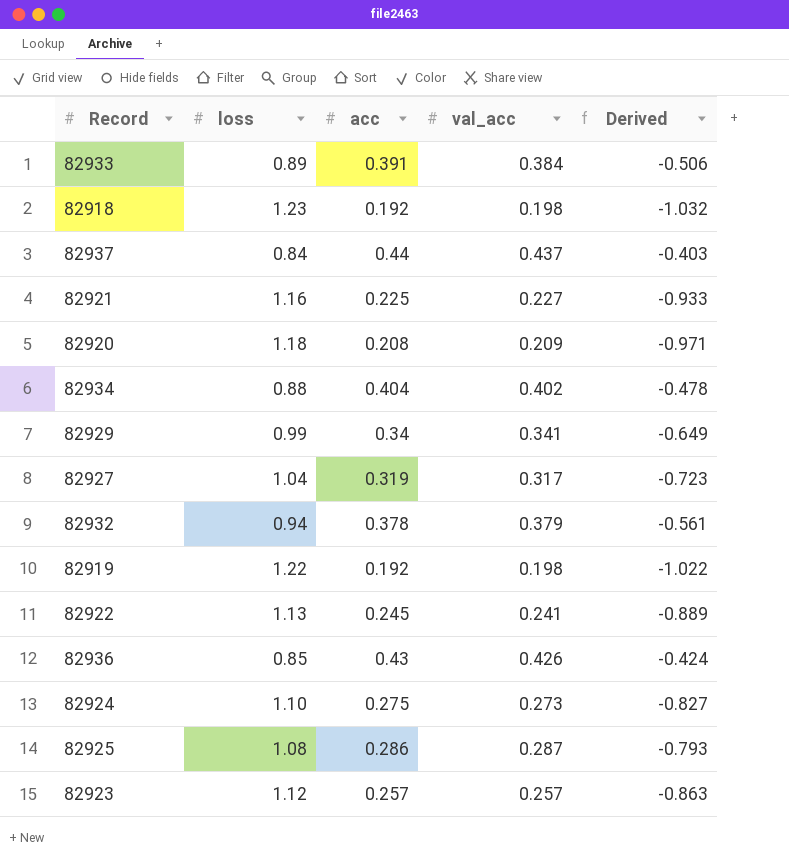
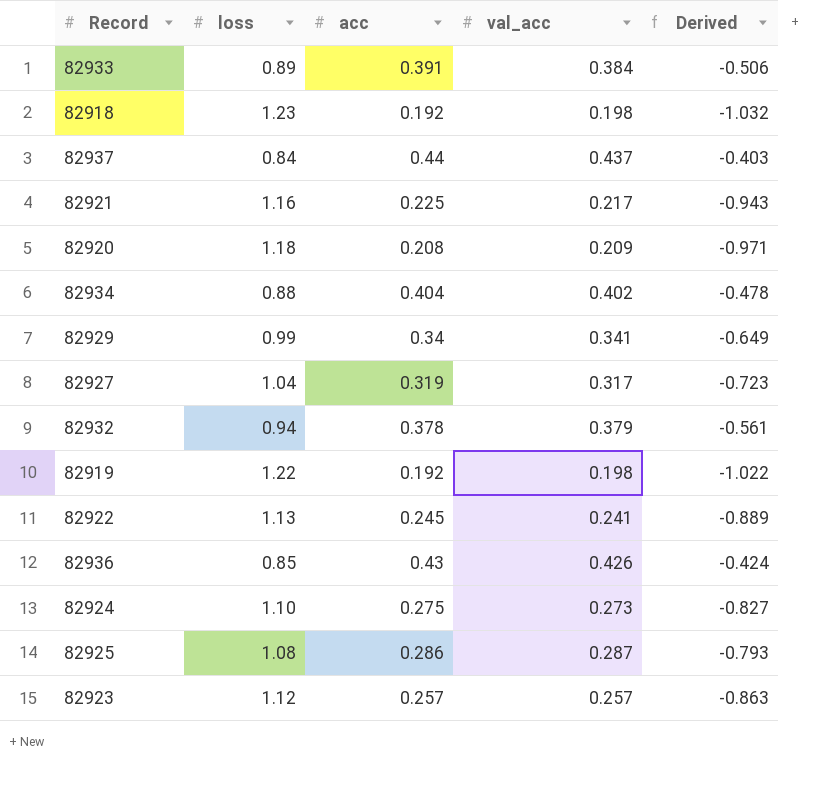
82921 | val_acc: 0.227 -> 0.217
82921 | Derived: -0.933 -> -0.943

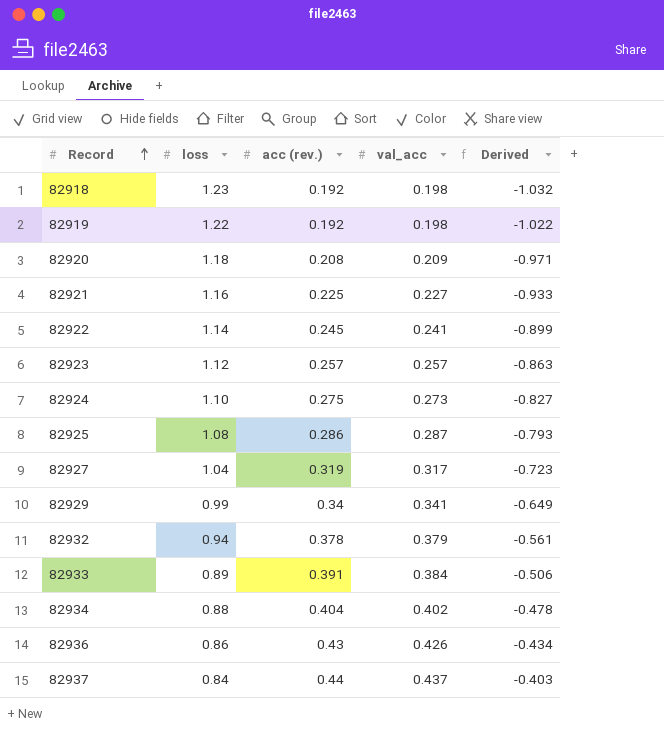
row order: none -> Record ascending
column name: acc -> acc (rev.)
82921 | val_acc: 0.217 -> 0.227
82921 | Derived: -0.943 -> -0.933
82922 | loss: 1.13 -> 1.14
82922 | Derived: -0.889 -> -0.899
82936 | loss: 0.85 -> 0.86
82936 | Derived: -0.424 -> -0.434

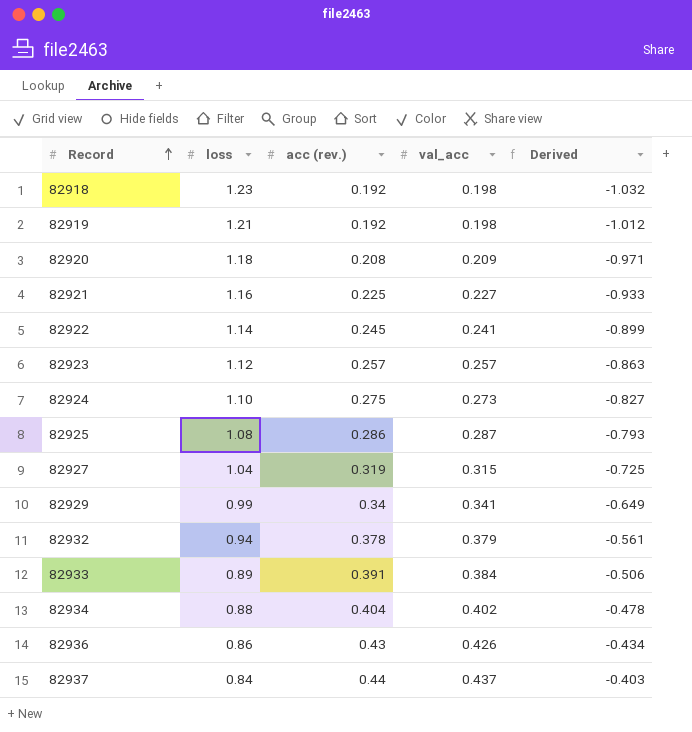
82919 | loss: 1.22 -> 1.21
82919 | Derived: -1.022 -> -1.012
82927 | val_acc: 0.317 -> 0.315
82927 | Derived: -0.723 -> -0.725

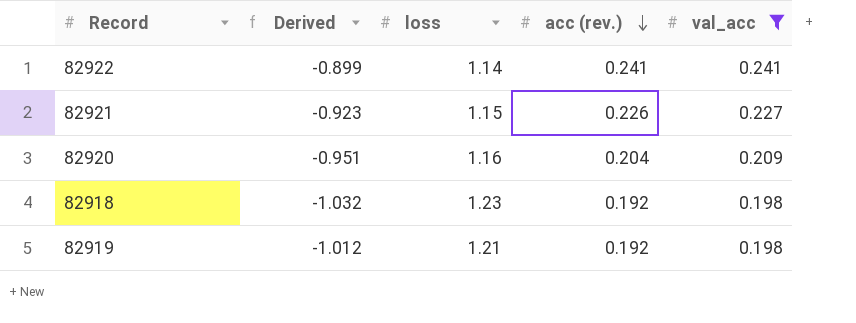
filter: none -> val_acc <= 0.241
row order: Record ascending -> acc (rev.) descending
column Derived | position: 5 -> 2
82922 | acc (rev.): 0.245 -> 0.241
82921 | Derived: -0.933 -> -0.923
82921 | loss: 1.16 -> 1.15
82921 | acc (rev.): 0.225 -> 0.226
82920 | Derived: -0.971 -> -0.951
82920 | loss: 1.18 -> 1.16
82920 | acc (rev.): 0.208 -> 0.204

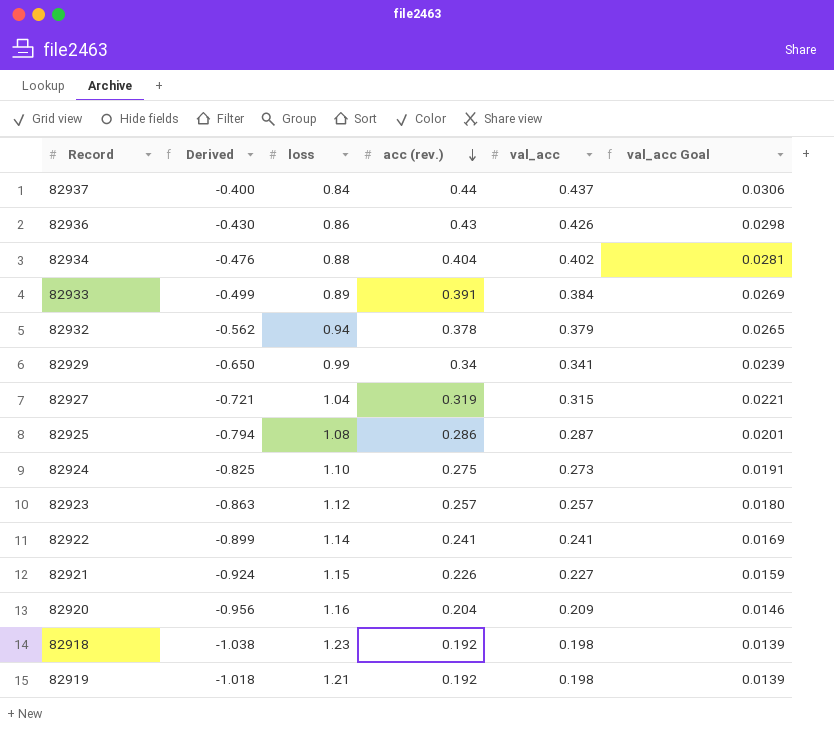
filter: val_acc <= 0.241 -> none
column Derived | formula: [val_acc] - [loss] -> [acc (rev.)] - [loss]
column val_acc Goal | formula: none -> [val_acc] * 0.07

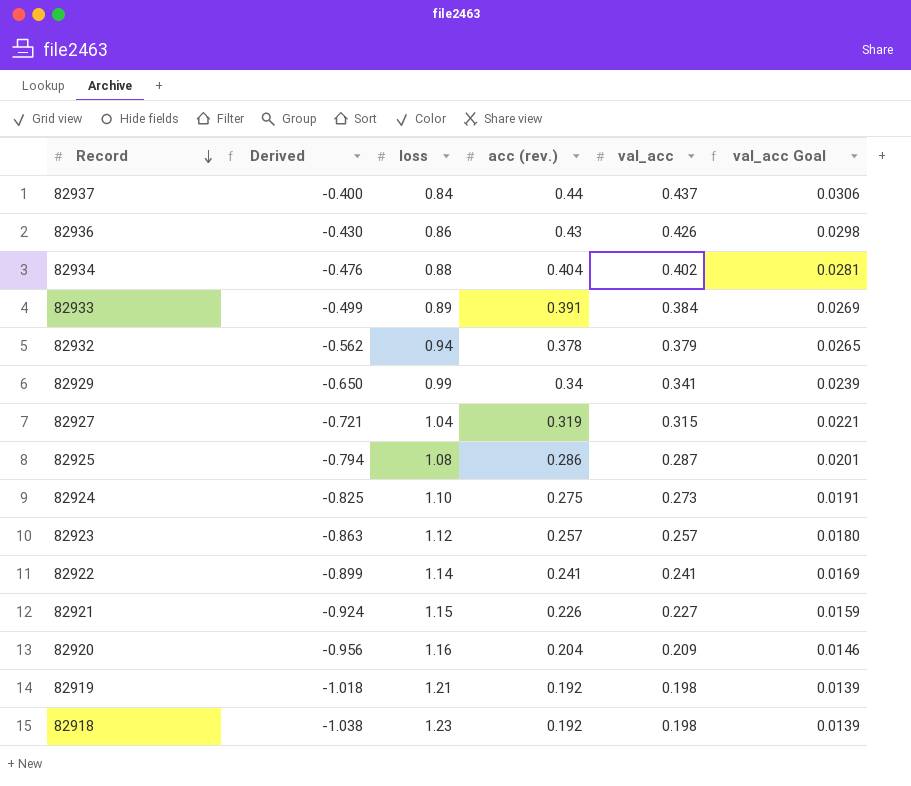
row order: acc (rev.) descending -> Record descending

